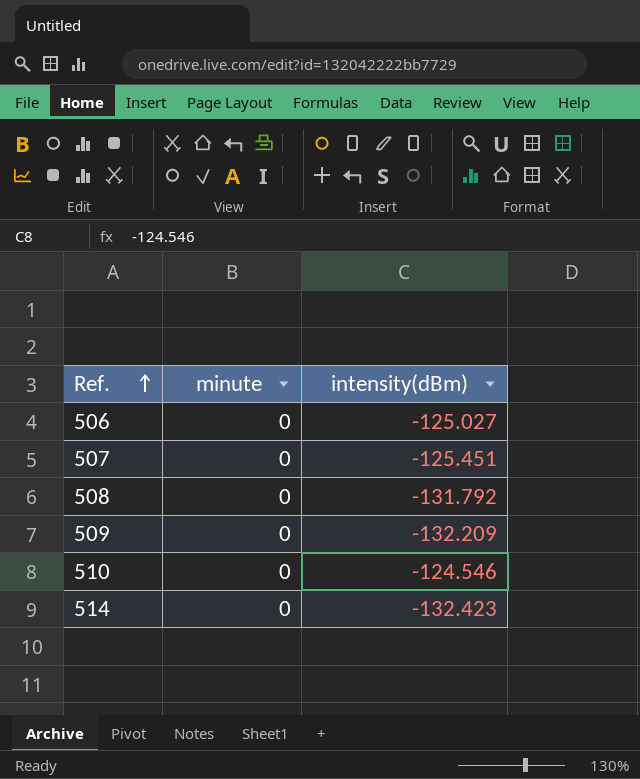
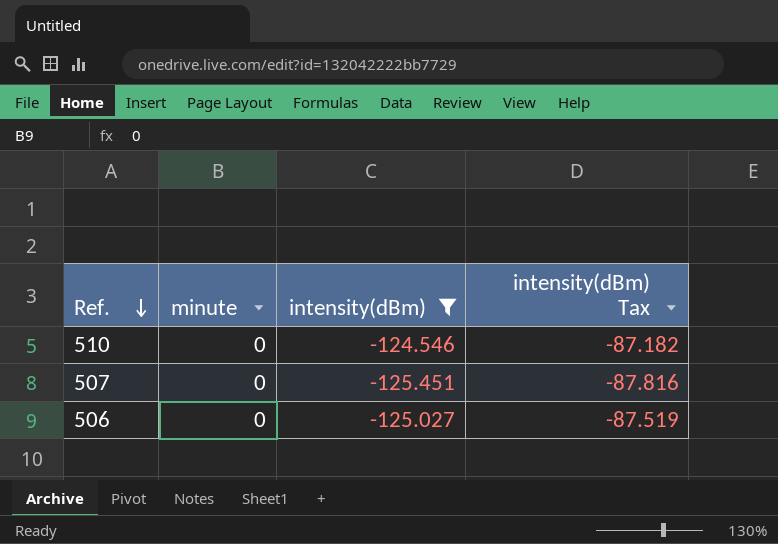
filter: none -> intensity(dBm) >= -125.451
row order: Ref. ascending -> Ref. descending
column intensity(dBm) Tax | formula: none -> [intensity(dBm)] * 0.7

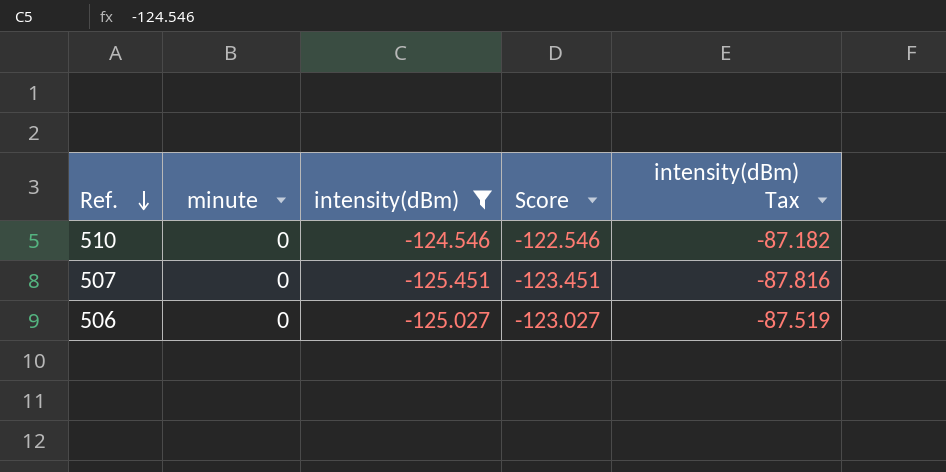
column Score | formula: none -> [intensity(dBm)] + 2

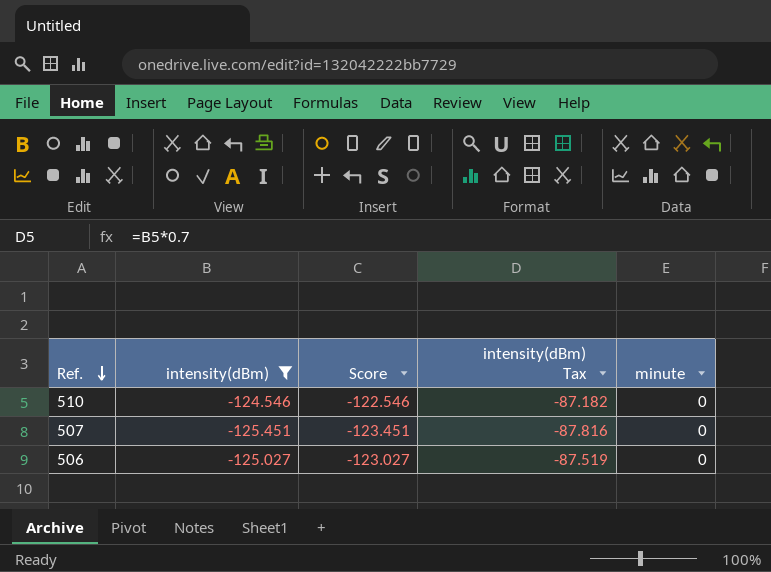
column minute | position: 2 -> 5

